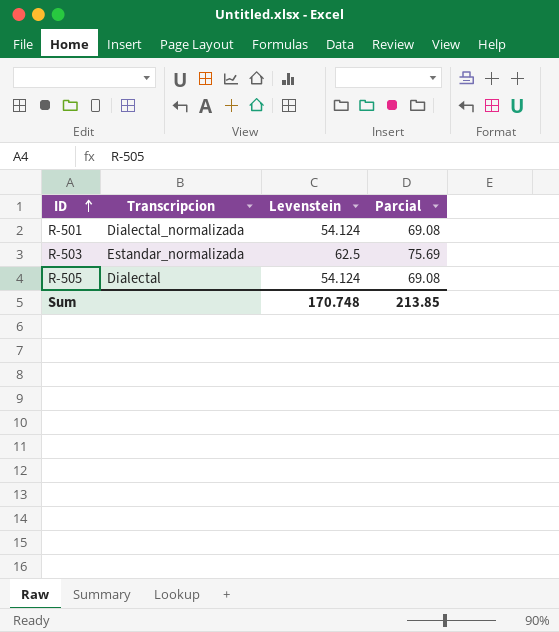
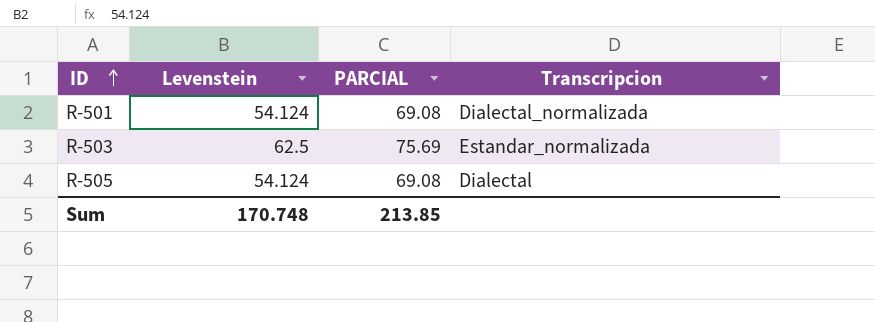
column name: Parcial -> PARCIAL
column Transcripcion | position: 2 -> 4

